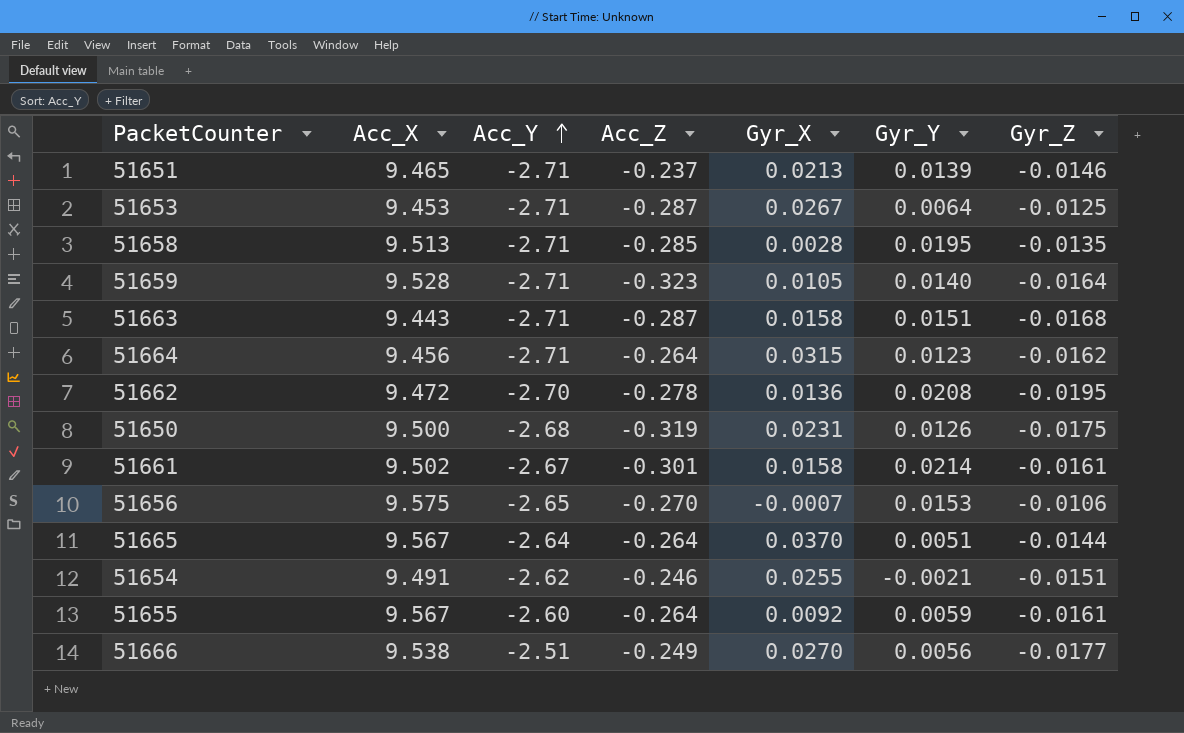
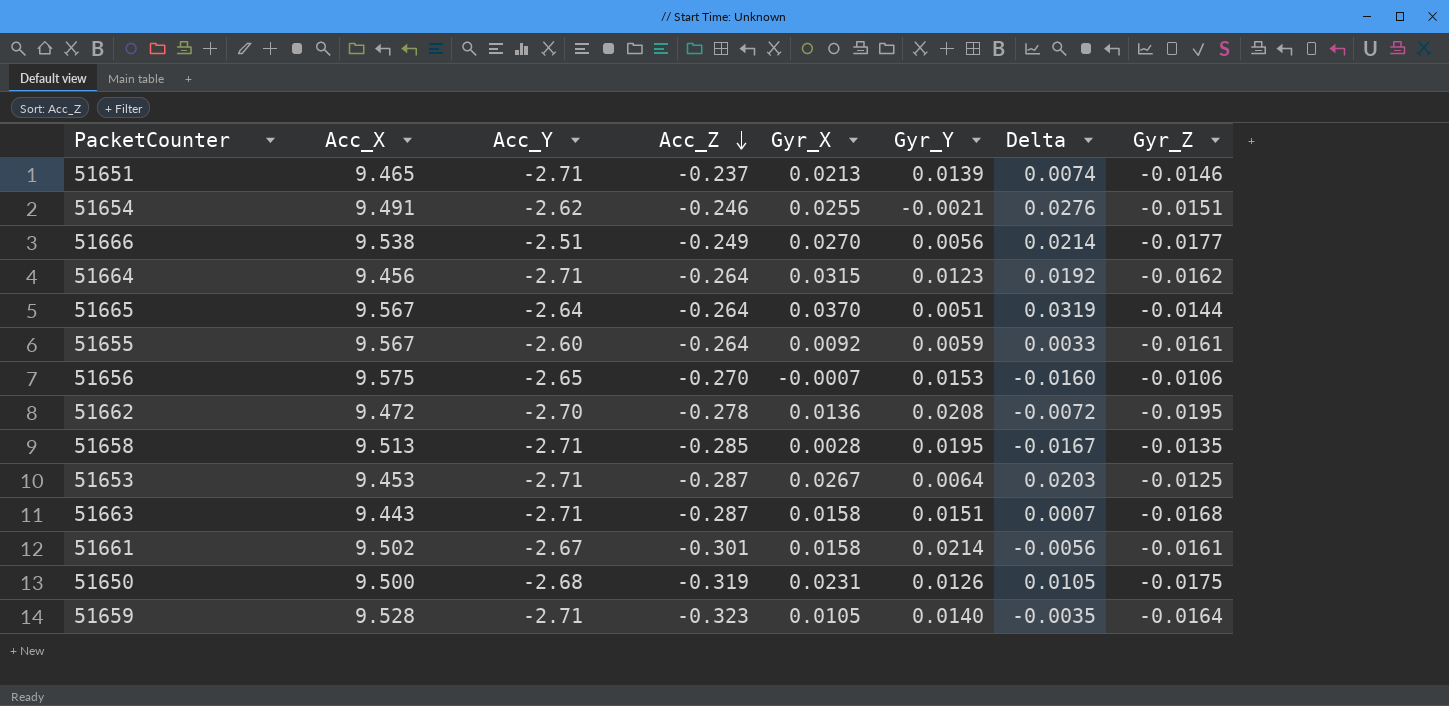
row order: Acc_Y ascending -> Acc_Z descending
column Delta | formula: none -> [Gyr_X] - [Gyr_Y]

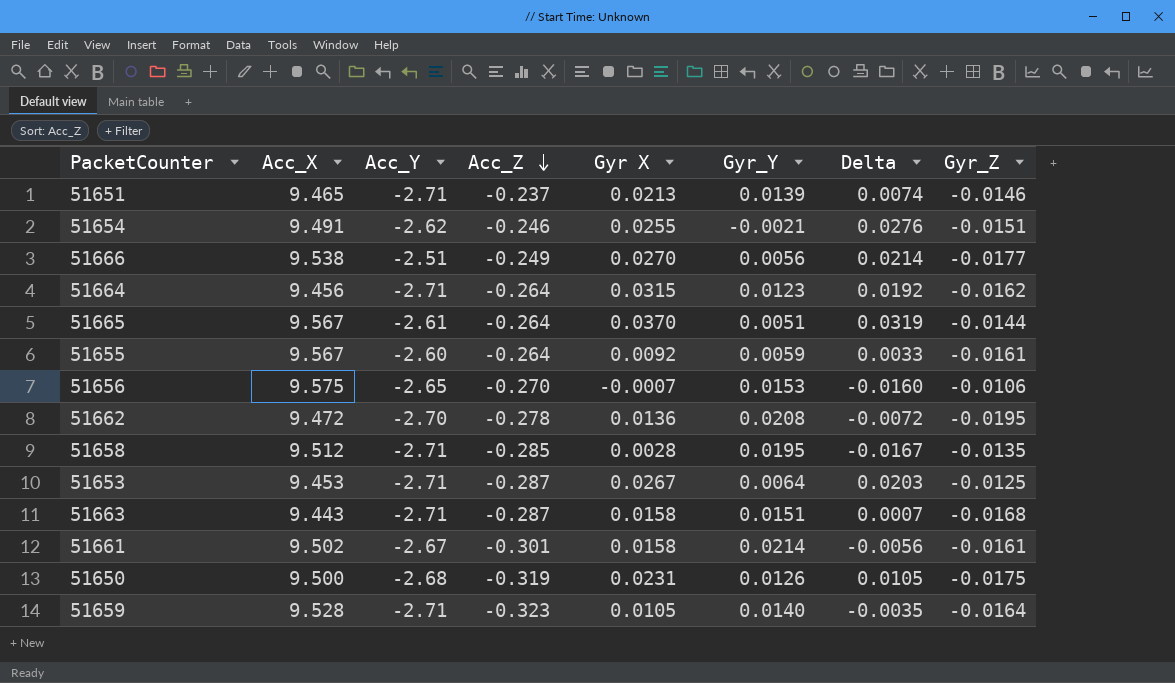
column name: Gyr_X -> Gyr X
51665 | Acc_Y: -2.64 -> -2.61
51658 | Acc_X: 9.513 -> 9.512

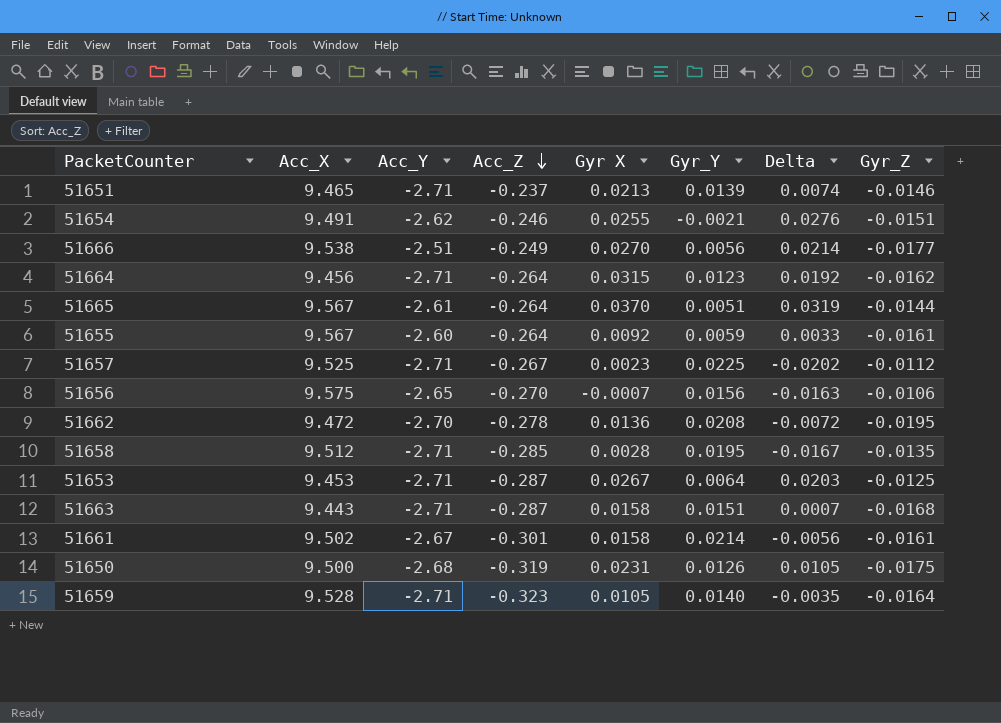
row 51657: none -> 9.525 | -2.71 | -0.267 | 0.0023 | 0.0225 | -0.0202 | -0.0112
51656 | Gyr_Y: 0.0153 -> 0.0156
51656 | Delta: -0.0160 -> -0.0163

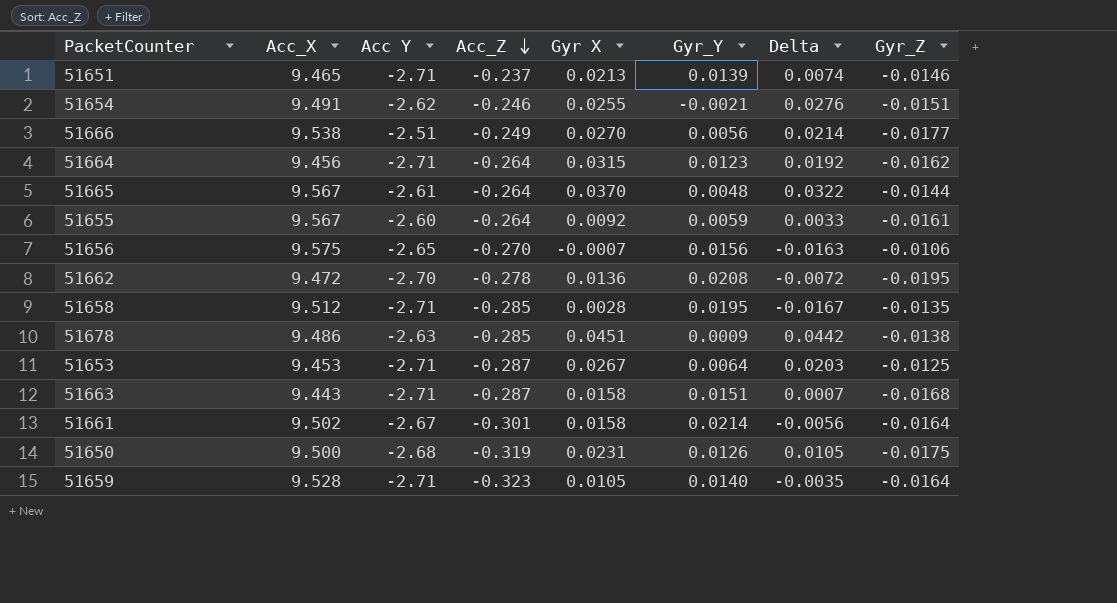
column name: Acc_Y -> Acc Y
row 51657: 9.525 | -2.71 | -0.267 | 0.0023 | 0.0225 | -0.0202 | -0.0112 -> none
51665 | Gyr_Y: 0.0051 -> 0.0048
51665 | Delta: 0.0319 -> 0.0322
row 51678: none -> 9.486 | -2.63 | -0.285 | 0.0451 | 0.0009 | 0.0442 | -0.0138
51661 | Gyr_Z: -0.0161 -> -0.0164

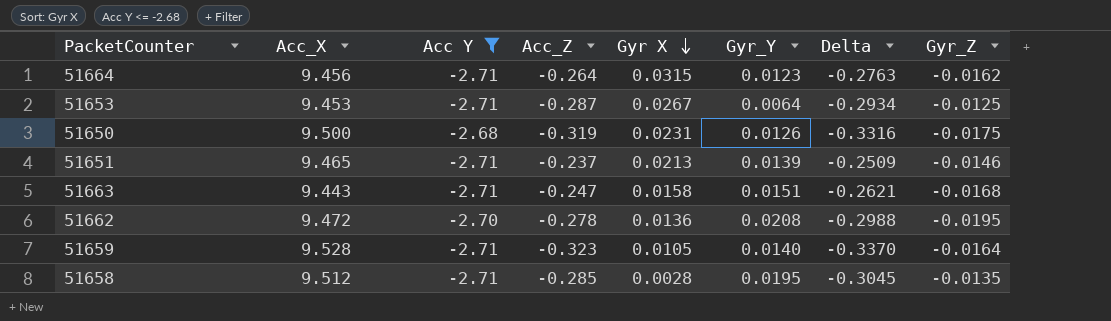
filter: none -> Acc Y <= -2.68
row order: Acc_Z descending -> Gyr X descending
column Delta | formula: [Gyr X] - [Gyr_Y] -> [Acc_Z] - [Gyr_Y]
51663 | Acc_Z: -0.287 -> -0.247

